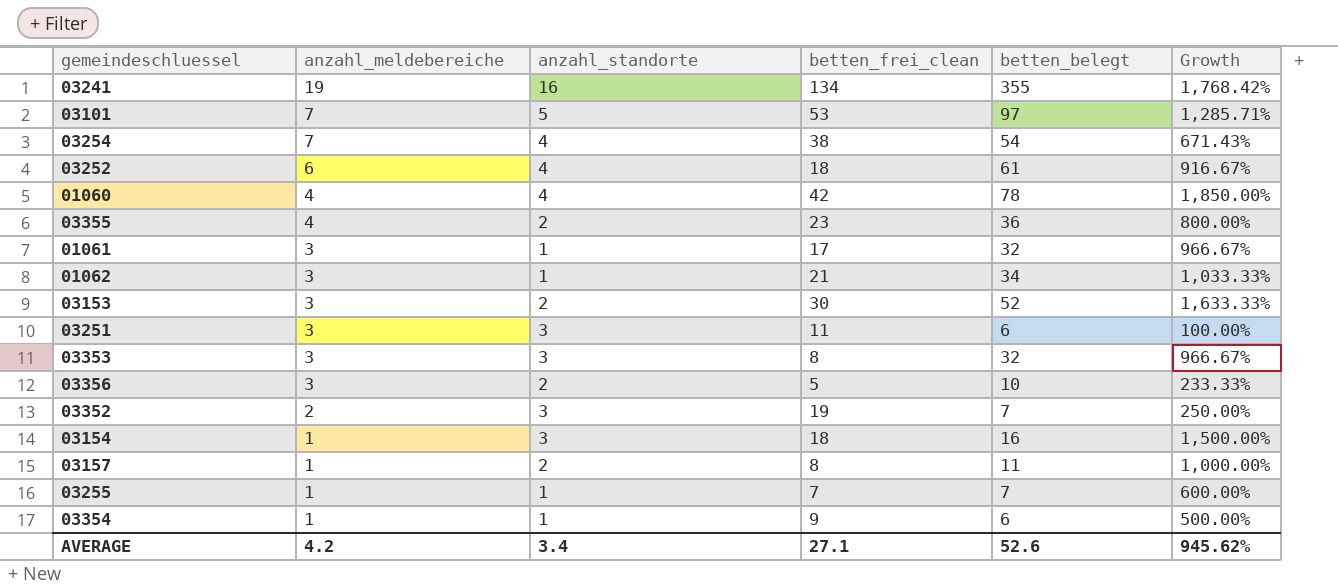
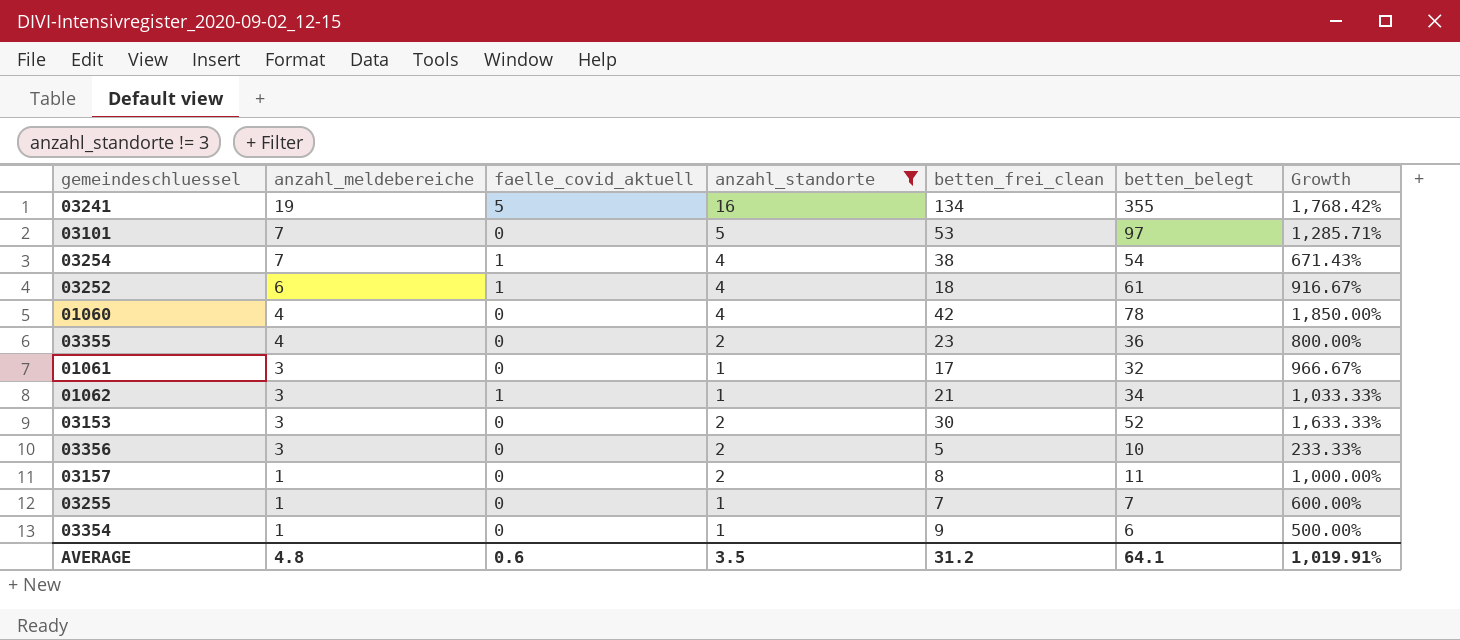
filter: none -> anzahl_standorte != 3
column faelle_covid_aktuell | position: none -> 3
AVERAGE | anzahl_meldebereiche: 4.2 -> 4.8
AVERAGE | anzahl_standorte: 3.4 -> 3.5
AVERAGE | betten_frei_clean: 27.1 -> 31.2
AVERAGE | betten_belegt: 52.6 -> 64.1
AVERAGE | Growth: 945.62% -> 1,019.91%

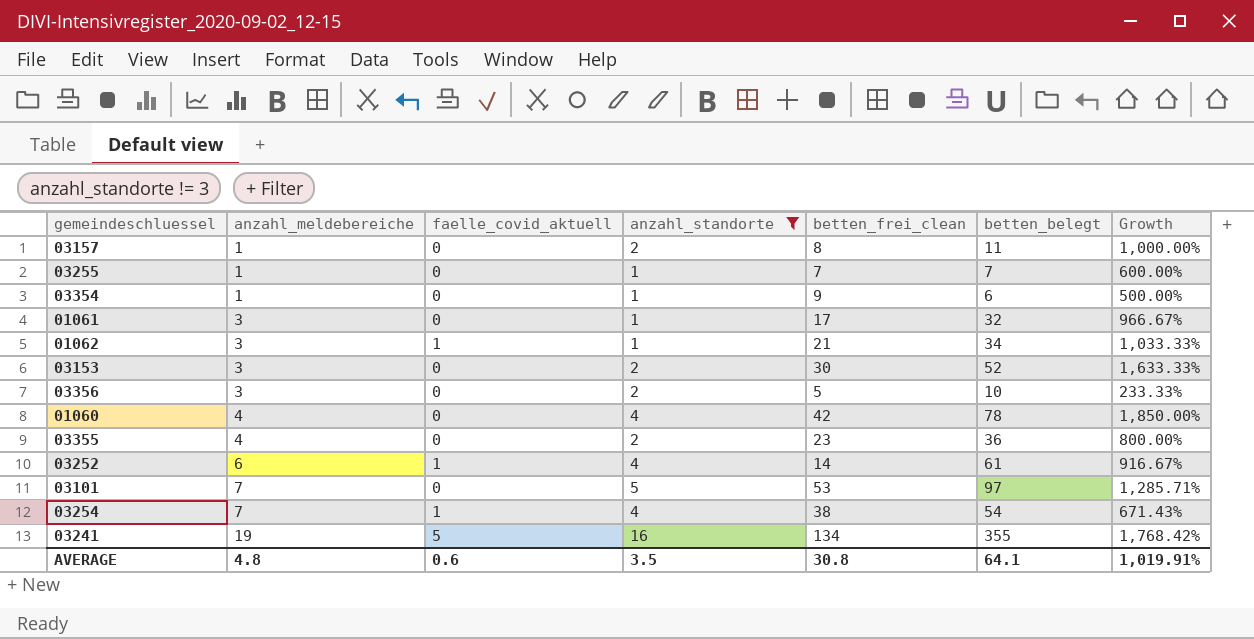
row order: anzahl_meldebereiche descending -> anzahl_meldebereiche ascending
03252 | betten_frei_clean: 18 -> 14
AVERAGE | betten_frei_clean: 31.2 -> 30.8

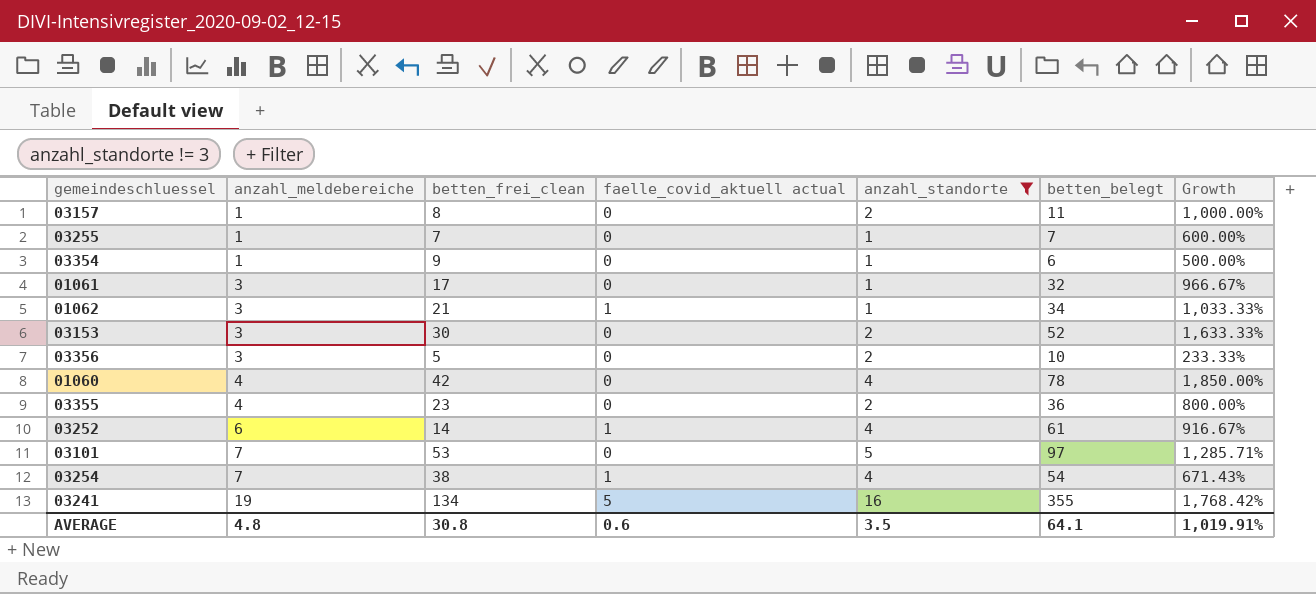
column betten_frei_clean | position: 5 -> 3
column name: faelle_covid_aktuell -> faelle_covid_aktuell actual

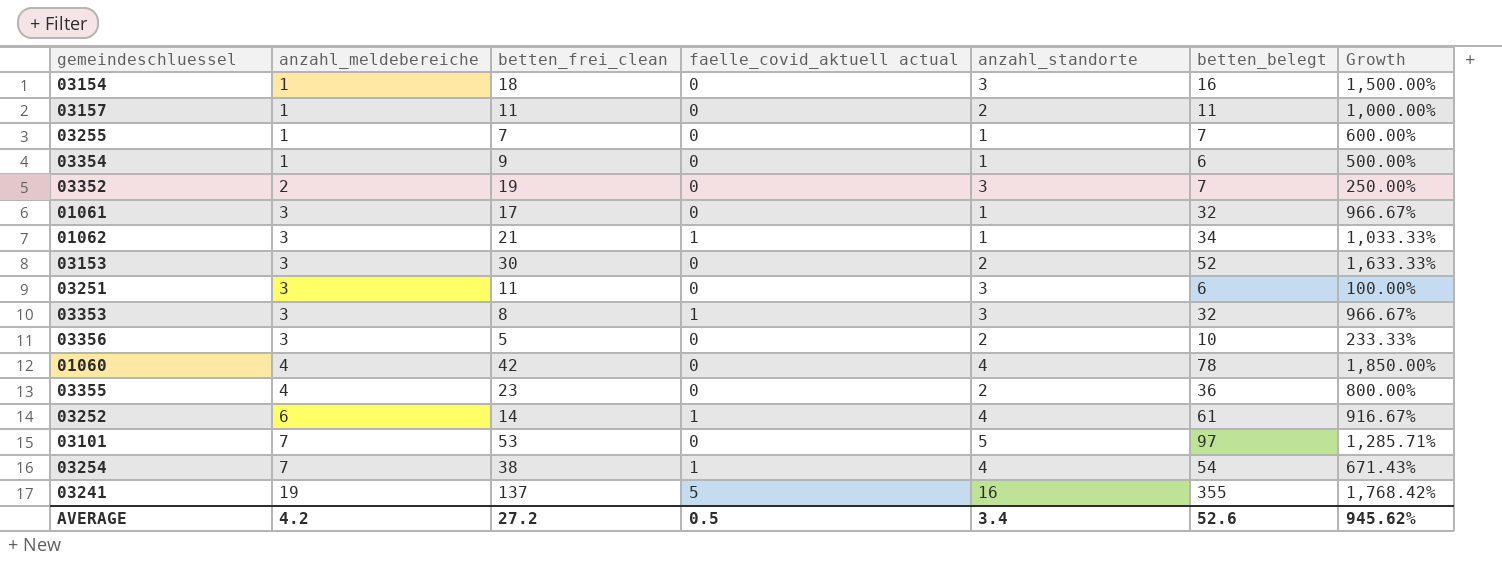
filter: anzahl_standorte != 3 -> none
03157 | betten_frei_clean: 8 -> 11
03241 | betten_frei_clean: 134 -> 137
AVERAGE | anzahl_meldebereiche: 4.8 -> 4.2
AVERAGE | betten_frei_clean: 30.8 -> 27.2
AVERAGE | faelle_covid_aktuell actual: 0.6 -> 0.5
AVERAGE | anzahl_standorte: 3.5 -> 3.4
AVERAGE | betten_belegt: 64.1 -> 52.6
AVERAGE | Growth: 1,019.91% -> 945.62%

